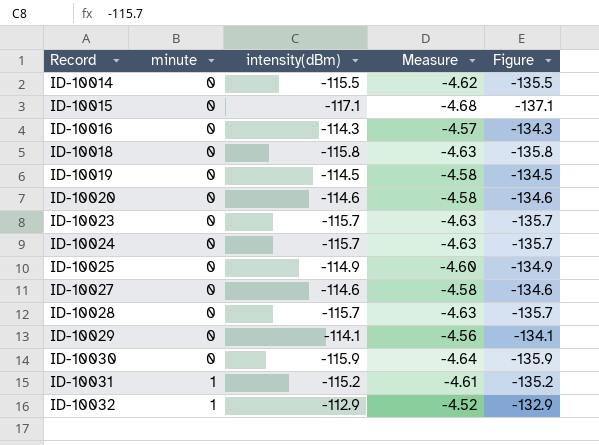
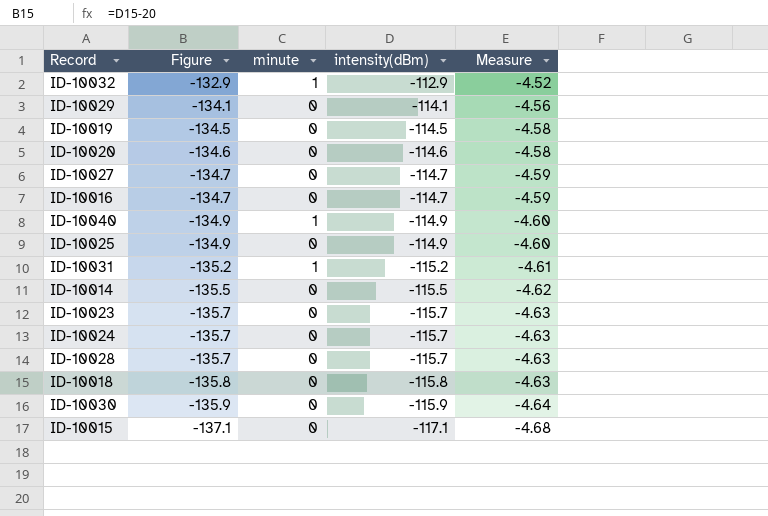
row order: Record ascending -> Figure descending
column Figure | position: 5 -> 2
ID-10027 | Figure: -134.6 -> -134.7
ID-10027 | intensity(dBm): -114.6 -> -114.7
ID-10027 | Measure: -4.58 -> -4.59
ID-10016 | Figure: -134.3 -> -134.7
ID-10016 | intensity(dBm): -114.3 -> -114.7
ID-10016 | Measure: -4.57 -> -4.59
row ID-10040: none -> -134.9 | 1 | -114.9 | -4.60

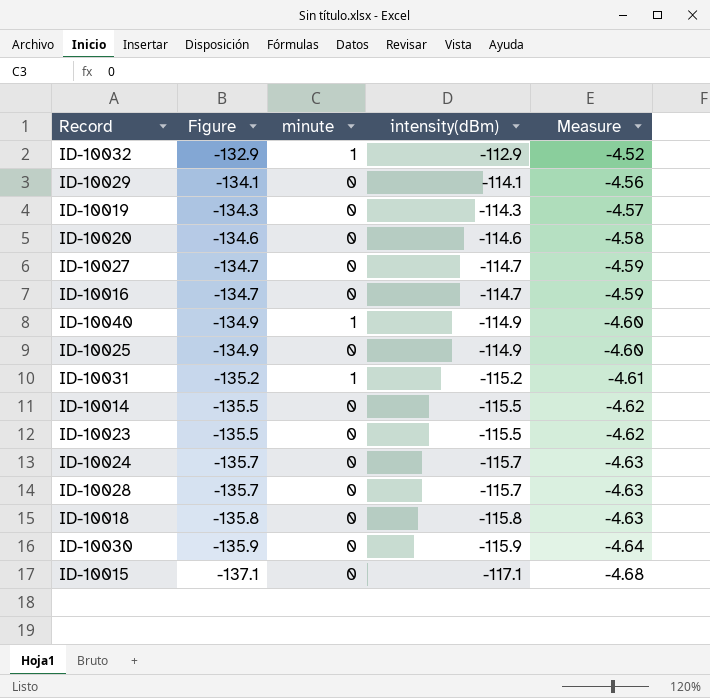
ID-10019 | Figure: -134.5 -> -134.3
ID-10019 | intensity(dBm): -114.5 -> -114.3
ID-10019 | Measure: -4.58 -> -4.57
ID-10023 | Figure: -135.7 -> -135.5
ID-10023 | intensity(dBm): -115.7 -> -115.5
ID-10023 | Measure: -4.63 -> -4.62

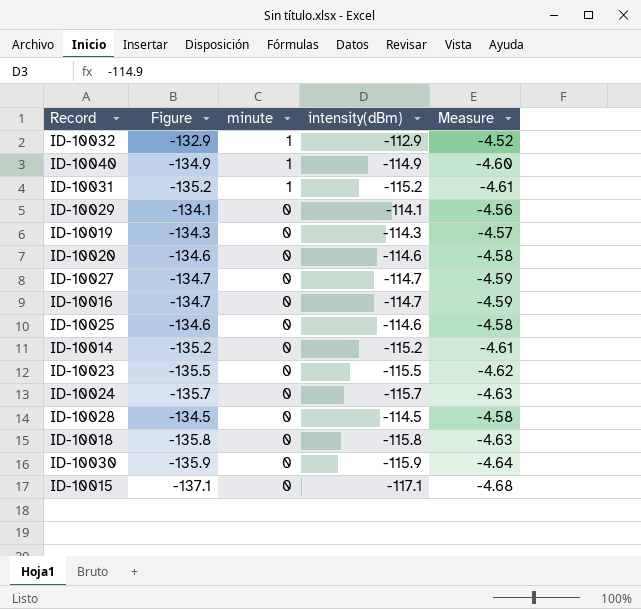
row order: Figure descending -> minute descending
ID-10025 | Figure: -134.9 -> -134.6
ID-10025 | intensity(dBm): -114.9 -> -114.6
ID-10025 | Measure: -4.60 -> -4.58
ID-10014 | Figure: -135.5 -> -135.2
ID-10014 | intensity(dBm): -115.5 -> -115.2
ID-10014 | Measure: -4.62 -> -4.61
ID-10028 | Figure: -135.7 -> -134.5
ID-10028 | intensity(dBm): -115.7 -> -114.5
ID-10028 | Measure: -4.63 -> -4.58

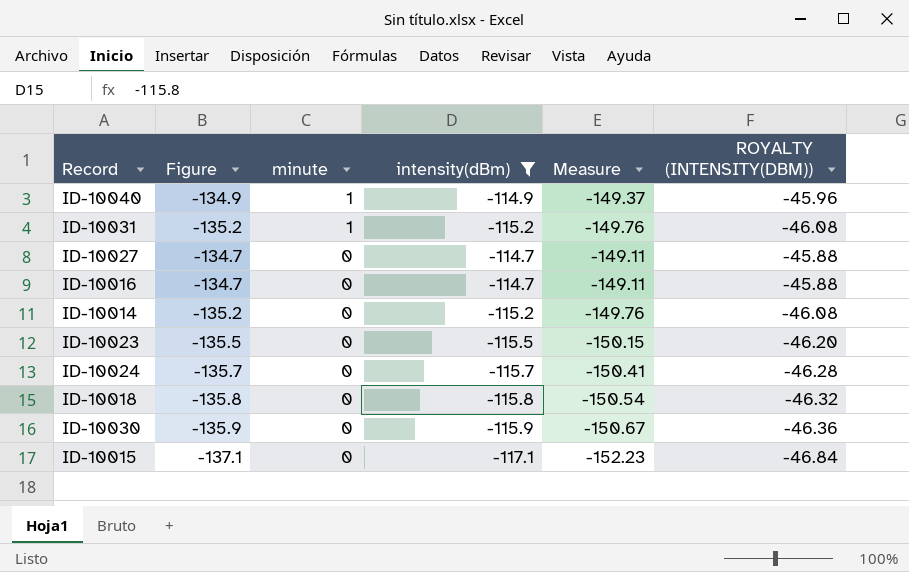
filter: none -> intensity(dBm) <= -114.7
column Measure | formula: [intensity(dBm)] * 0.04 -> [intensity(dBm)] * 1.3
column ROYALTY (INTENSITY(DBM)) | formula: none -> [intensity(dBm)] * 0.4

